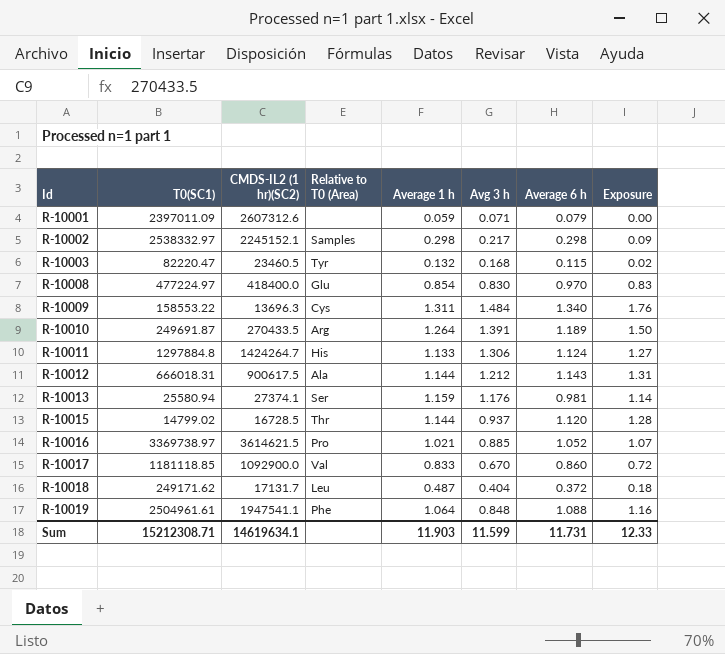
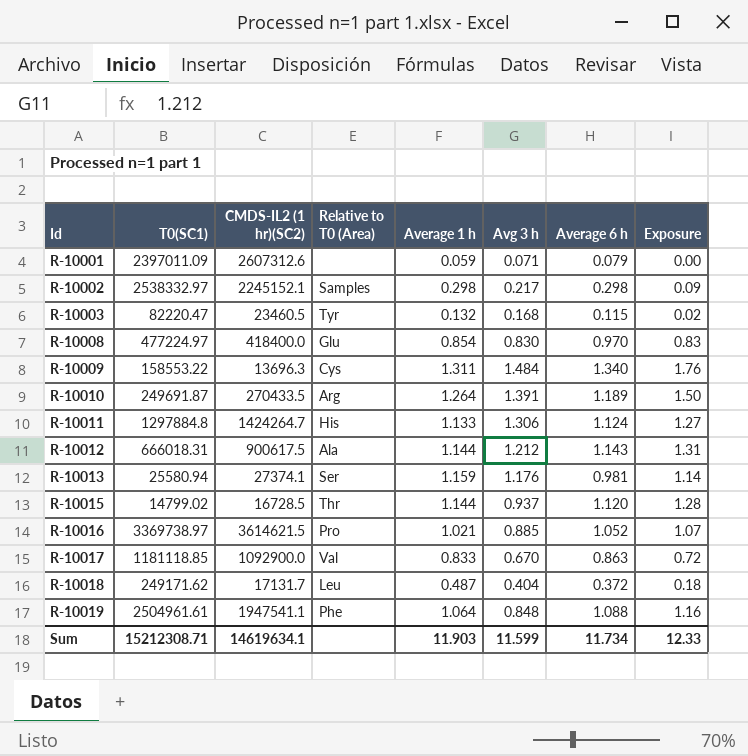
R-10017 | Average 6 h: 0.860 -> 0.863
Sum | Average 6 h: 11.731 -> 11.734

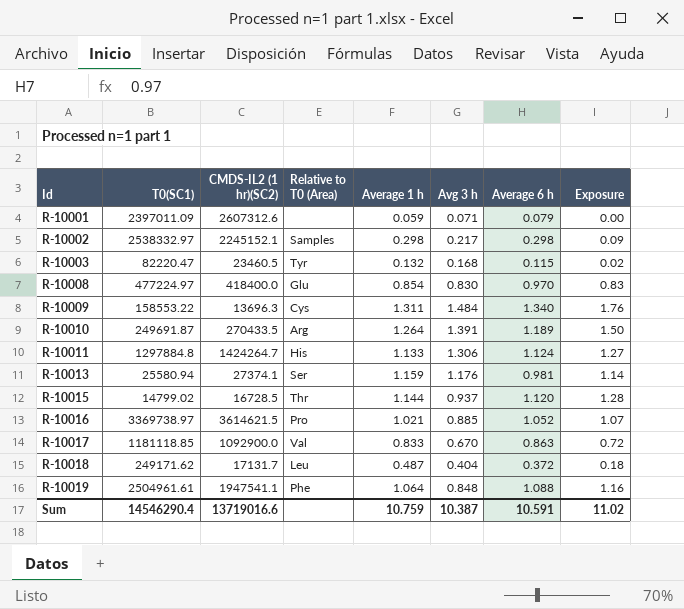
row R-10012: 666018.31 | 900617.5 | Ala | 1.144 | 1.212 | 1.143 | 1.31 -> none
Sum | T0(SC1): 15212308.71 -> 14546290.4
Sum | CMDS-IL2 (1 hr)(SC2): 14619634.1 -> 13719016.6
Sum | Average 1 h: 11.903 -> 10.759
Sum | Avg 3 h: 11.599 -> 10.387
Sum | Average 6 h: 11.734 -> 10.591
Sum | Exposure: 12.33 -> 11.02

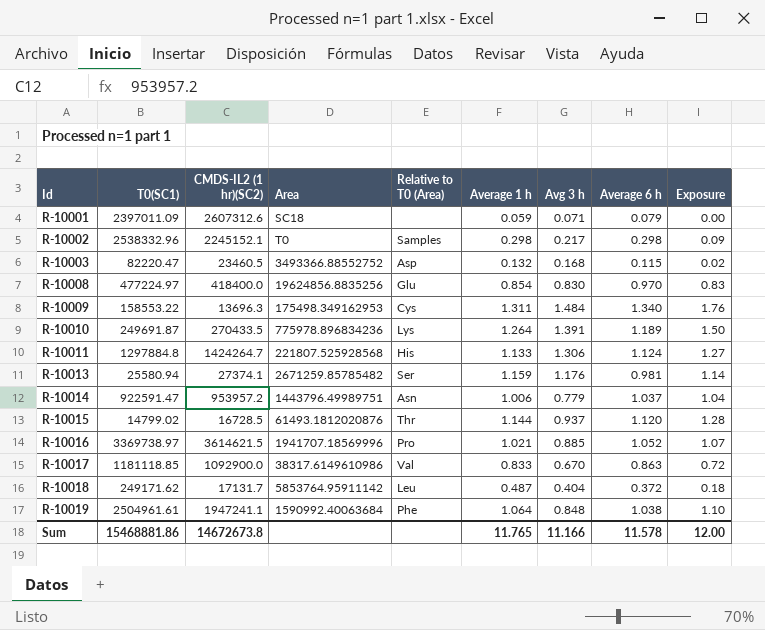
column Area | position: none -> 4
R-10002 | T0(SC1): 2538332.97 -> 2538332.96
R-10003 | Relative to T0 (Area): Tyr -> Asp
R-10010 | Relative to T0 (Area): Arg -> Lys
row R-10014: none -> 922591.47 | 953957.2 | 1443796.49989751 | Asn | 1.006 | 0.779 | 1.037 | 1.04
R-10019 | CMDS-IL2 (1 hr)(SC2): 1947541.1 -> 1947241.1
R-10019 | Average 6 h: 1.088 -> 1.038
R-10019 | Exposure: 1.16 -> 1.10
Sum | T0(SC1): 14546290.4 -> 15468881.86
Sum | CMDS-IL2 (1 hr)(SC2): 13719016.6 -> 14672673.8
Sum | Average 1 h: 10.759 -> 11.765
Sum | Avg 3 h: 10.387 -> 11.166
Sum | Average 6 h: 10.591 -> 11.578
Sum | Exposure: 11.02 -> 12.00

